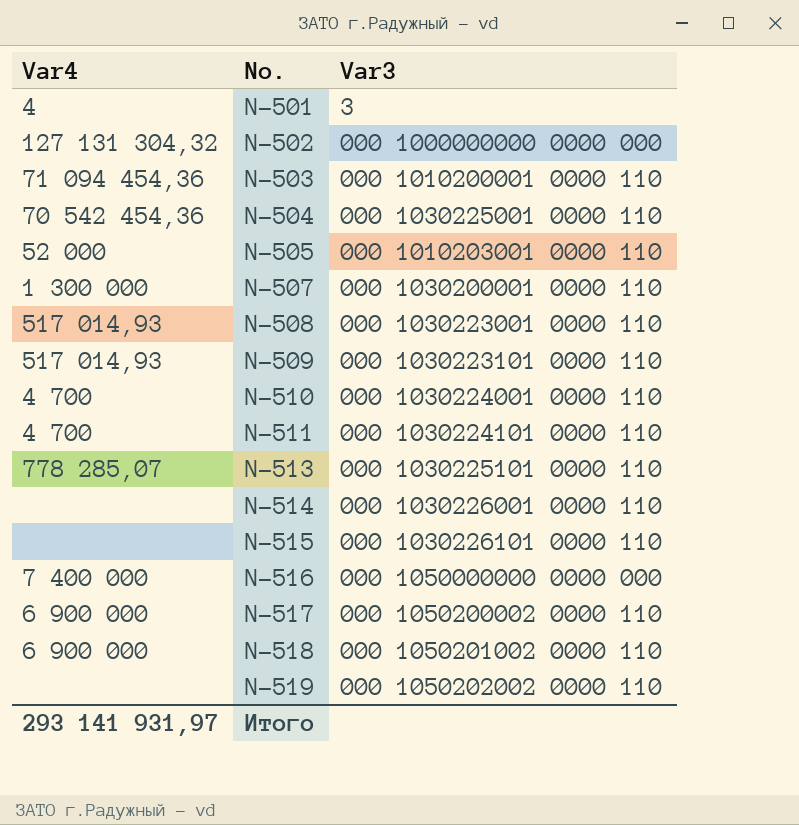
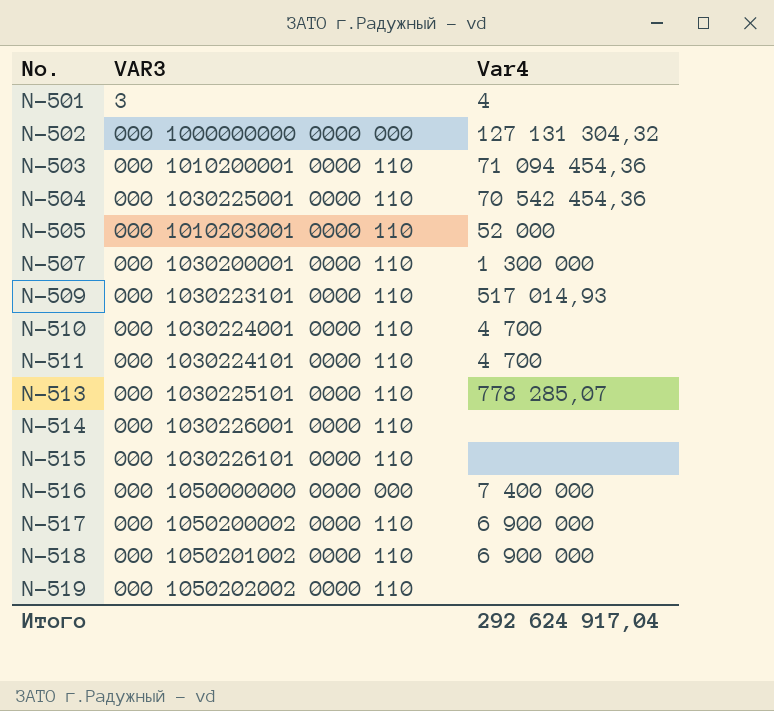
column name: Var3 -> VAR3
column Var4 | position: 1 -> 3
row N-508: 517 014,93 | 000 1030223001 0000 110 -> none
Итого | Var4: 293 141 931,97 -> 292 624 917,04

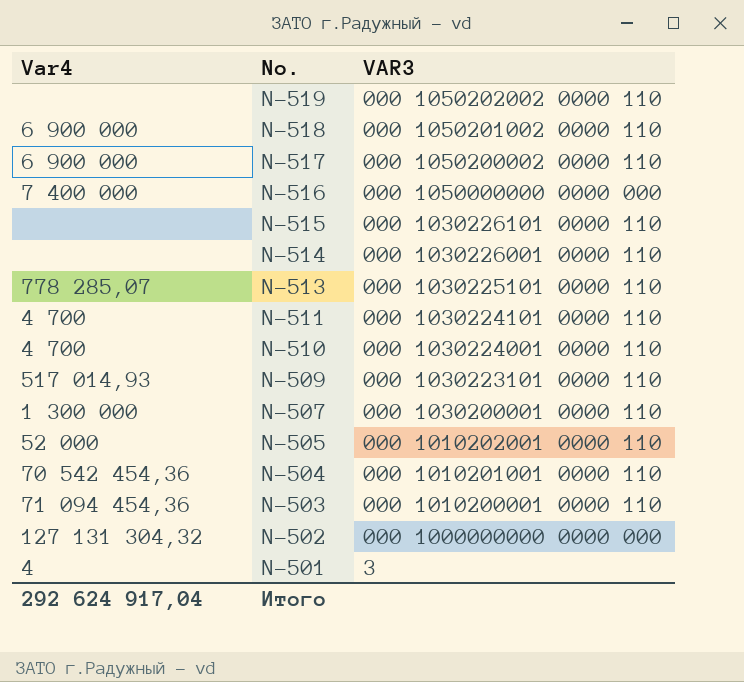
row order: No. ascending -> No. descending
column Var4 | position: 3 -> 1
N-505 | VAR3: 000 1010203001 0000 110 -> 000 1010202001 0000 110
N-504 | VAR3: 000 1030225001 0000 110 -> 000 1010201001 0000 110

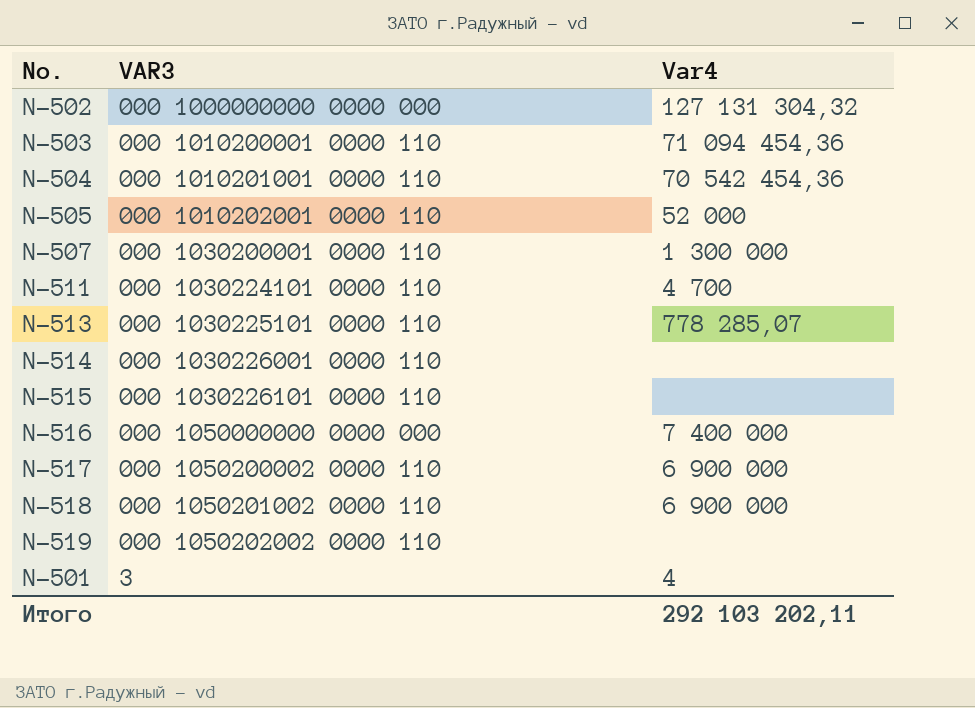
row order: No. descending -> VAR3 ascending
column Var4 | position: 1 -> 3
row N-510: 4 700 | 000 1030224001 0000 110 -> none
row N-509: 517 014,93 | 000 1030223101 0000 110 -> none
Итого | Var4: 292 624 917,04 -> 292 103 202,11

